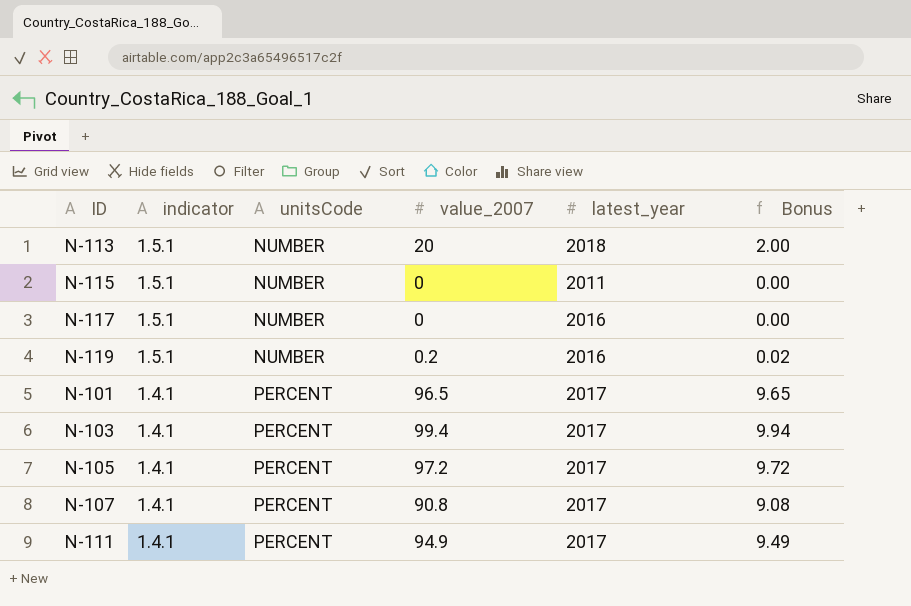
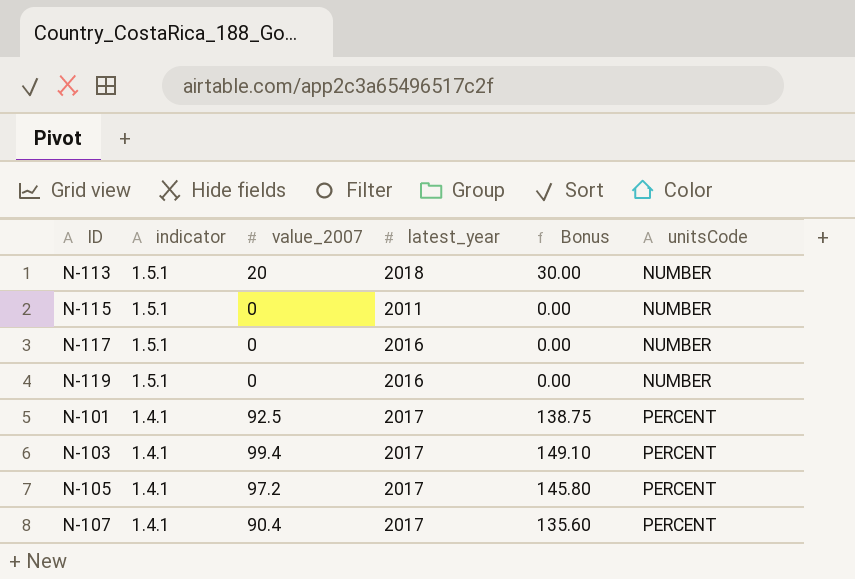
column Bonus | formula: [value_2007] * 0.1 -> [value_2007] * 1.5
column unitsCode | position: 3 -> 6
row N-111: 1.4.1 | PERCENT | 94.9 | 2017 | 9.49 -> none
N-119 | value_2007: 0.2 -> 0
N-101 | value_2007: 96.5 -> 92.5
N-107 | value_2007: 90.8 -> 90.4

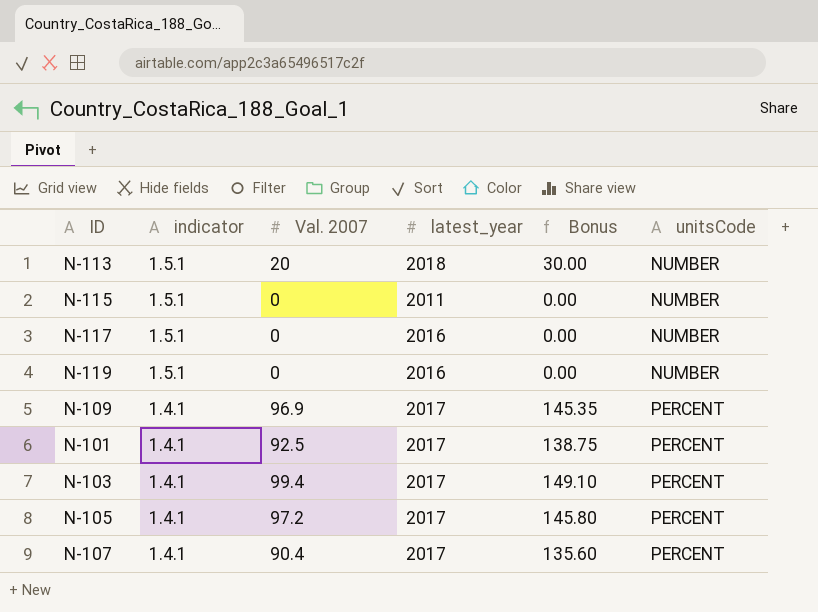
column name: value_2007 -> Val. 2007
row N-109: none -> 1.4.1 | 96.9 | 2017 | 145.35 | PERCENT

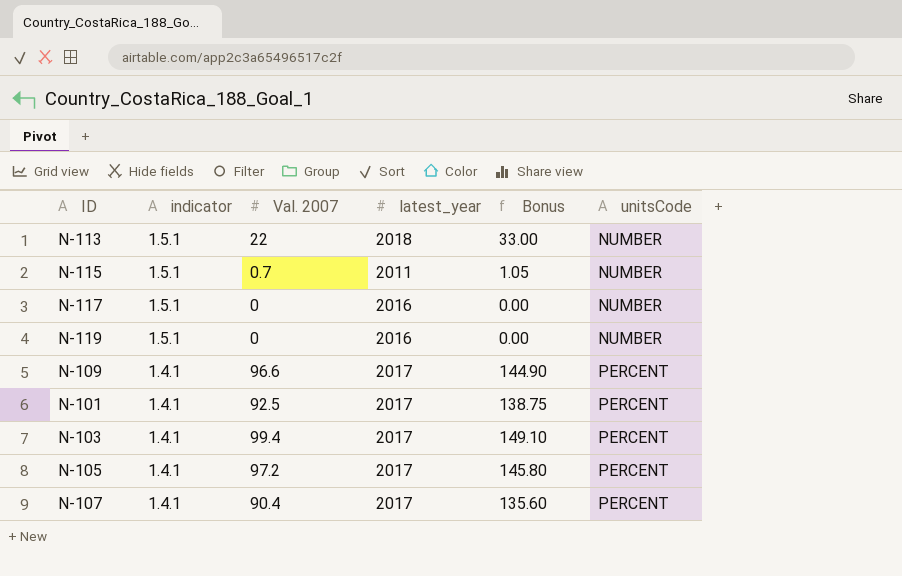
N-113 | Val. 2007: 20 -> 22
N-113 | Bonus: 30.00 -> 33.00
N-115 | Val. 2007: 0 -> 0.7
N-115 | Bonus: 0.00 -> 1.05
N-109 | Val. 2007: 96.9 -> 96.6
N-109 | Bonus: 145.35 -> 144.90

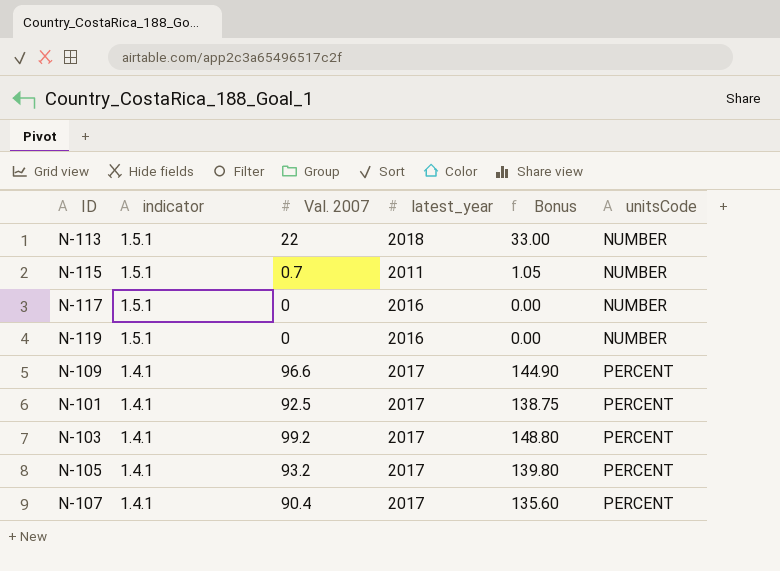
N-103 | Val. 2007: 99.4 -> 99.2
N-103 | Bonus: 149.10 -> 148.80
N-105 | Val. 2007: 97.2 -> 93.2
N-105 | Bonus: 145.80 -> 139.80

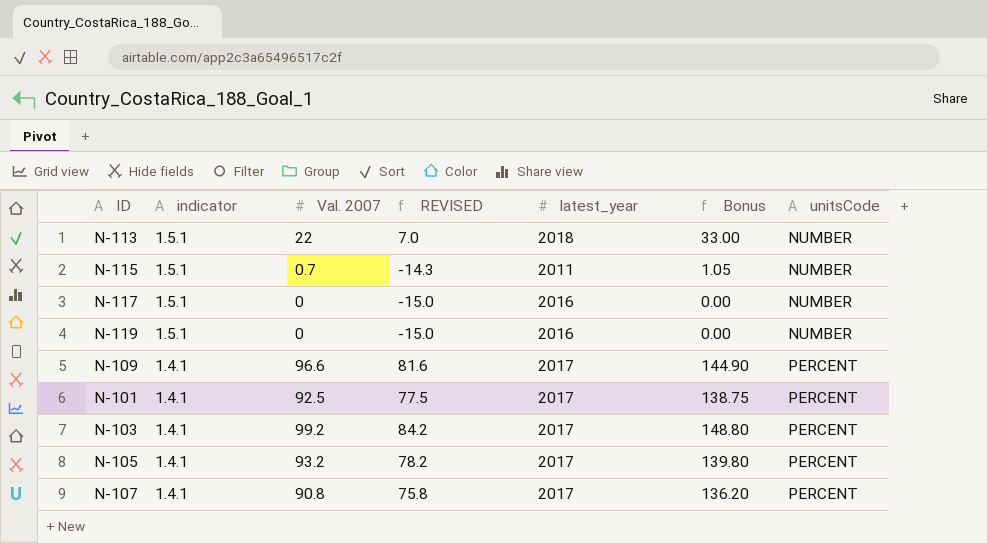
column REVISED | formula: none -> [Val. 2007] - 15
N-107 | Val. 2007: 90.4 -> 90.8
N-107 | Bonus: 135.60 -> 136.20

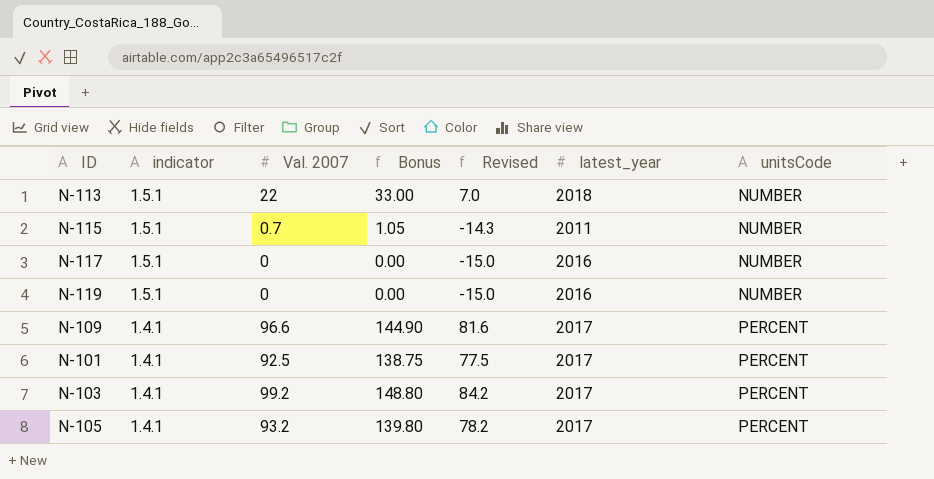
column Bonus | position: 6 -> 4
column name: REVISED -> Revised
row N-107: 1.4.1 | 90.8 | 75.8 | 2017 | 136.20 | PERCENT -> none

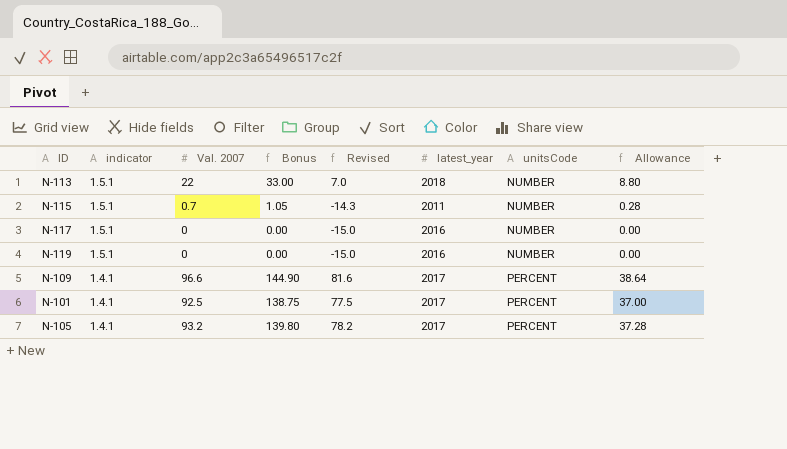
column Allowance | formula: none -> [Val. 2007] * 0.4
row N-103: 1.4.1 | 99.2 | 148.80 | 84.2 | 2017 | PERCENT -> none

